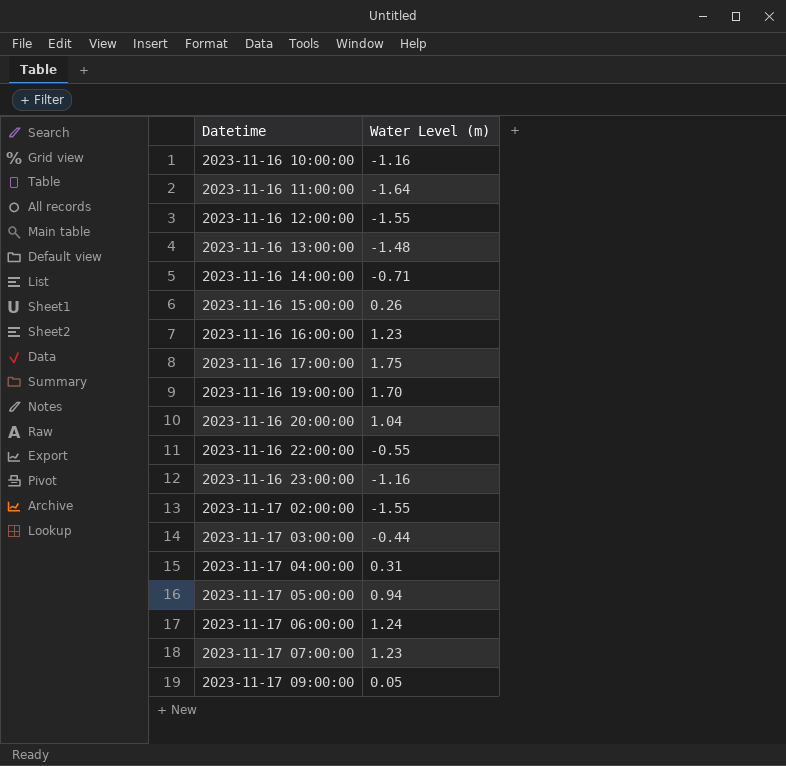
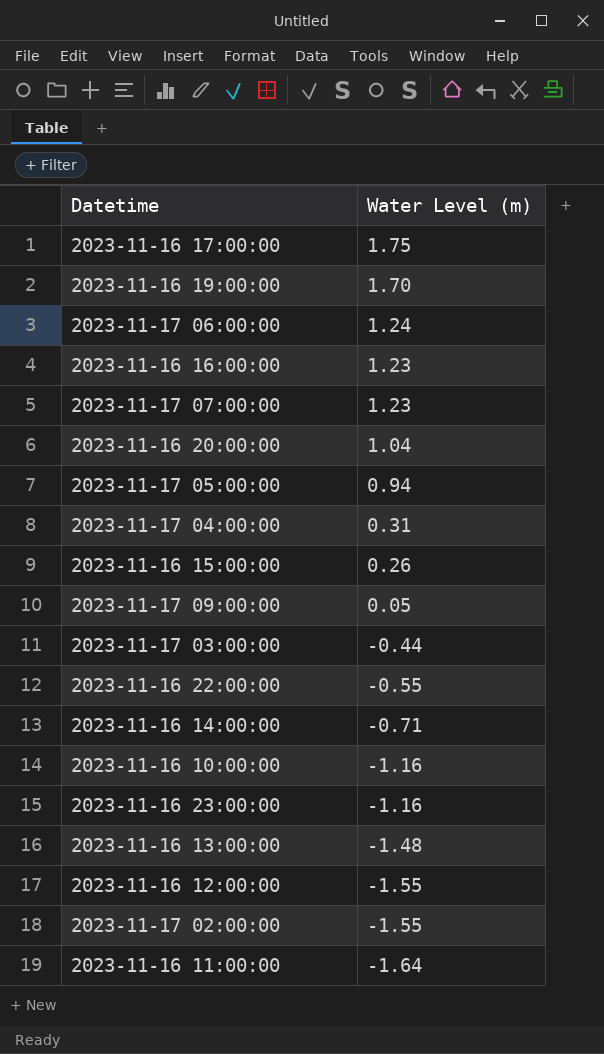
row order: Datetime ascending -> Water Level (m) descending

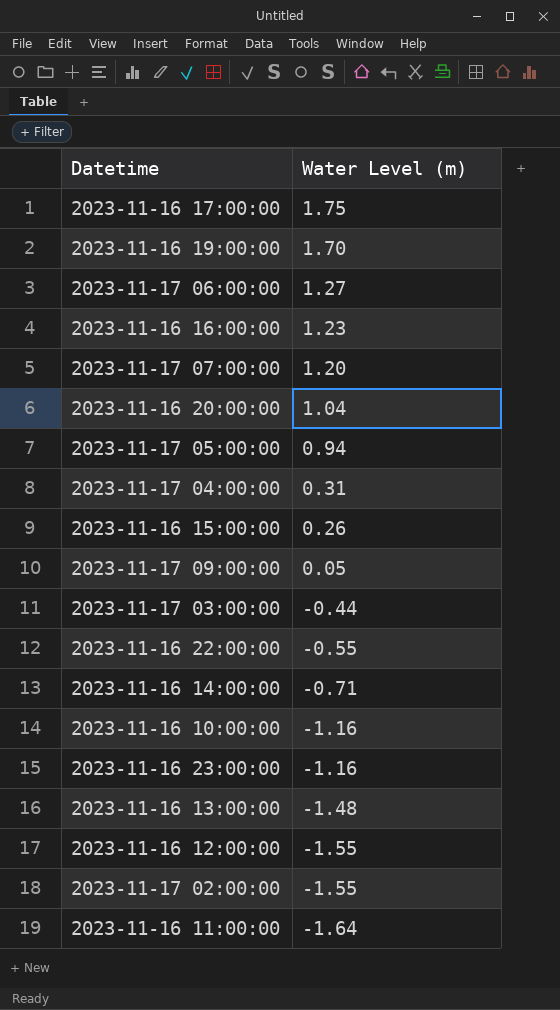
2023-11-17 06:00:00 | Water Level (m): 1.24 -> 1.27
2023-11-17 07:00:00 | Water Level (m): 1.23 -> 1.20

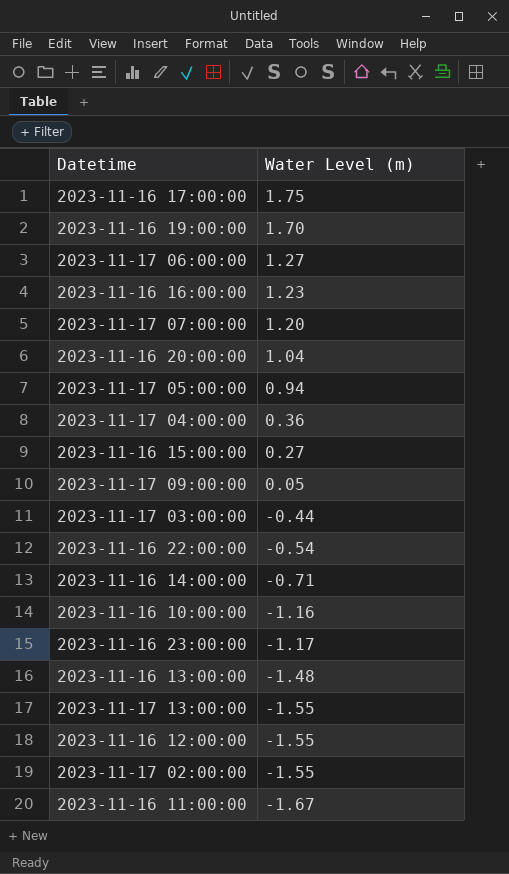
2023-11-17 04:00:00 | Water Level (m): 0.31 -> 0.36
2023-11-16 15:00:00 | Water Level (m): 0.26 -> 0.27
2023-11-16 22:00:00 | Water Level (m): -0.55 -> -0.54
2023-11-16 23:00:00 | Water Level (m): -1.16 -> -1.17
row 2023-11-17 13:00:00: none -> -1.55
2023-11-16 11:00:00 | Water Level (m): -1.64 -> -1.67

